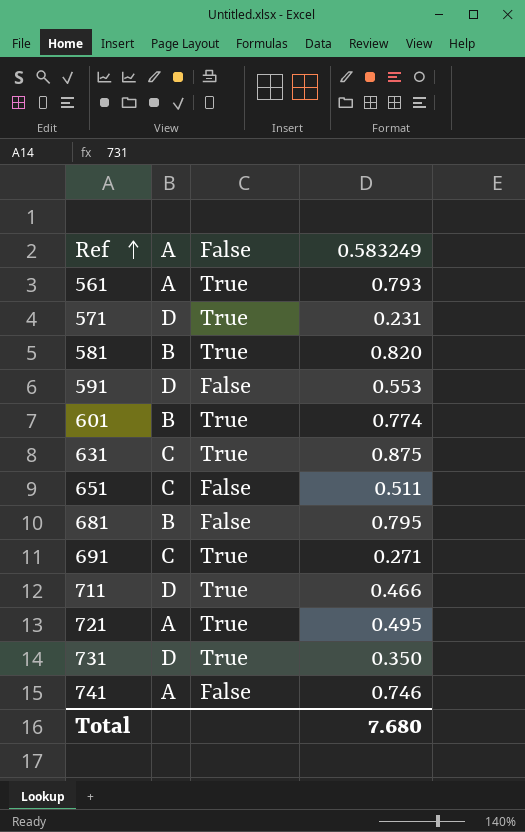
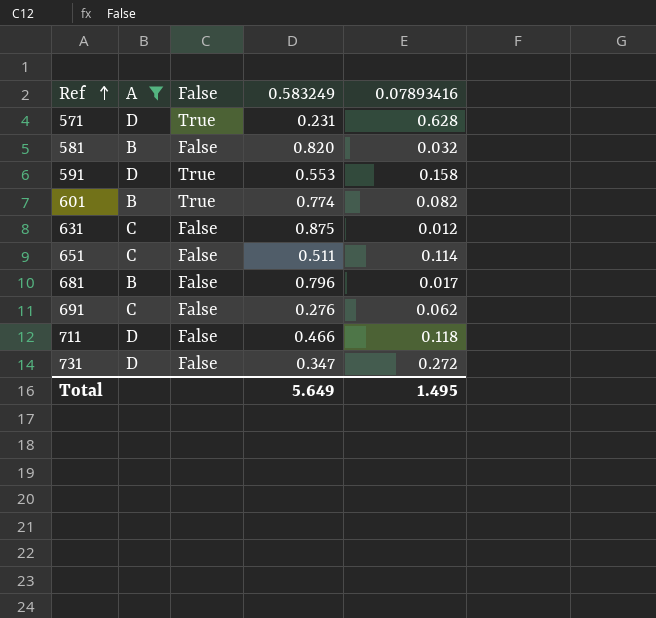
filter: none -> A != A
column 0.07893416 | position: none -> 5
581 | False: True -> False
591 | False: False -> True
631 | False: True -> False
681 | 0.583249: 0.795 -> 0.796
691 | False: True -> False
691 | 0.583249: 0.271 -> 0.276
711 | False: True -> False
731 | False: True -> False
731 | 0.583249: 0.350 -> 0.347
Total | 0.583249: 7.680 -> 5.649

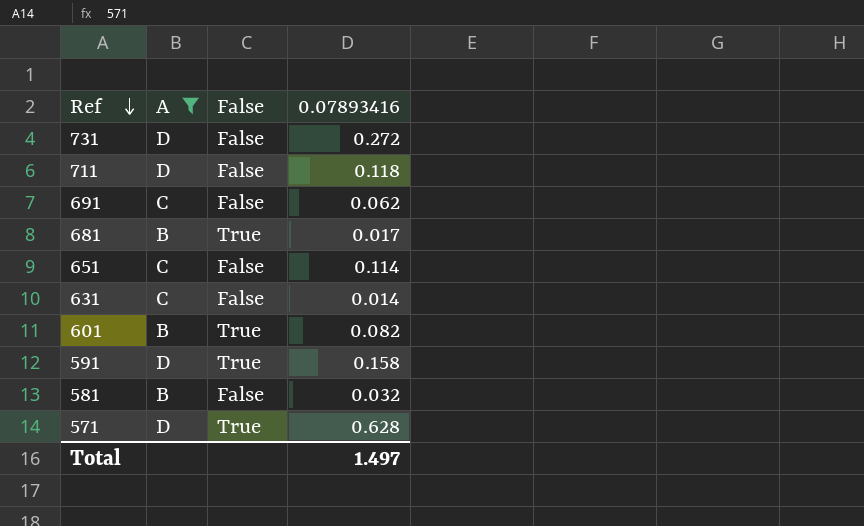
row order: Ref ascending -> Ref descending
column 0.583249 | position: 4 -> none
681 | False: False -> True
631 | 0.07893416: 0.012 -> 0.014
Total | 0.07893416: 1.495 -> 1.497

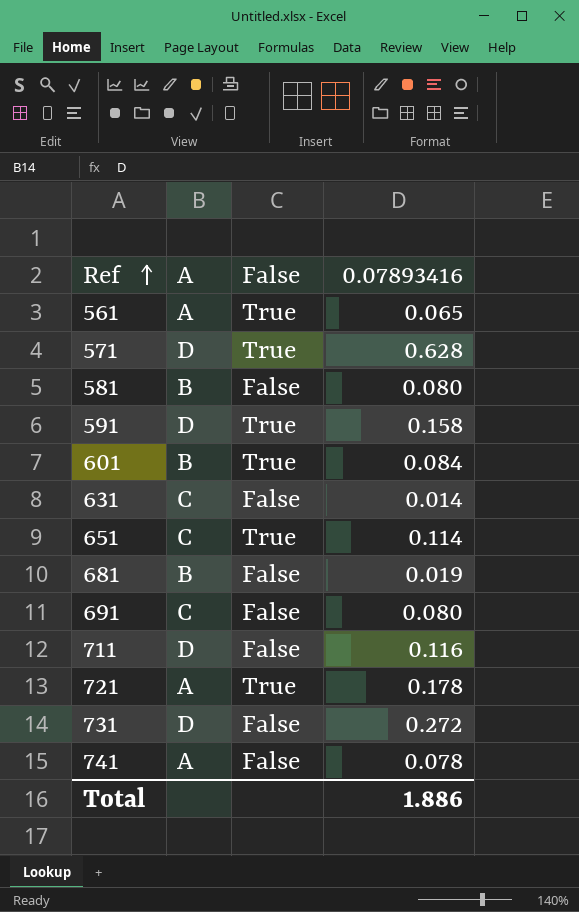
filter: A != A -> none
row order: Ref descending -> Ref ascending
581 | 0.07893416: 0.032 -> 0.080
601 | 0.07893416: 0.082 -> 0.084
651 | False: False -> True
681 | False: True -> False
681 | 0.07893416: 0.017 -> 0.019
691 | 0.07893416: 0.062 -> 0.080
711 | 0.07893416: 0.118 -> 0.116
Total | 0.07893416: 1.497 -> 1.886

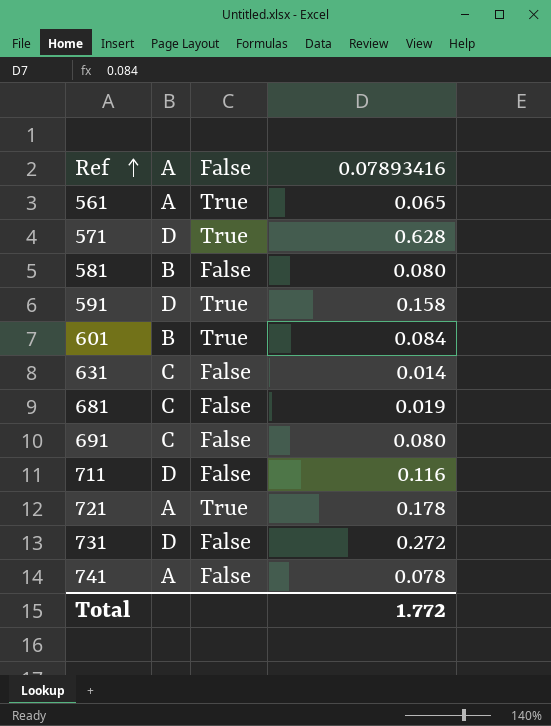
row 651: C | True | 0.114 -> none
681 | A: B -> C
Total | 0.07893416: 1.886 -> 1.772

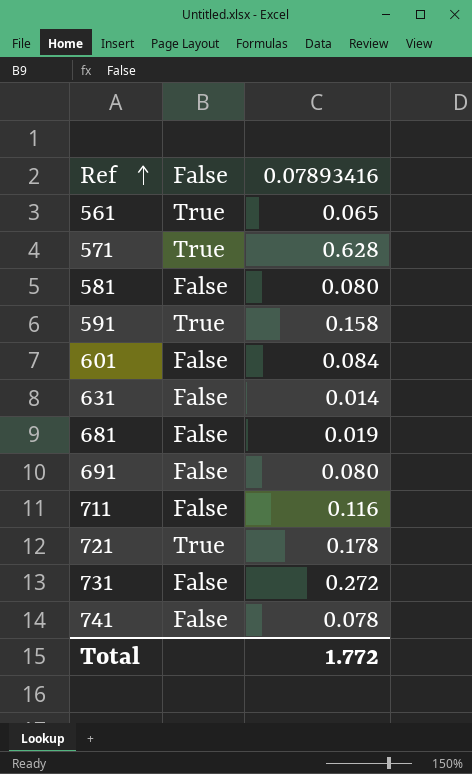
column A | position: 2 -> none
601 | False: True -> False

